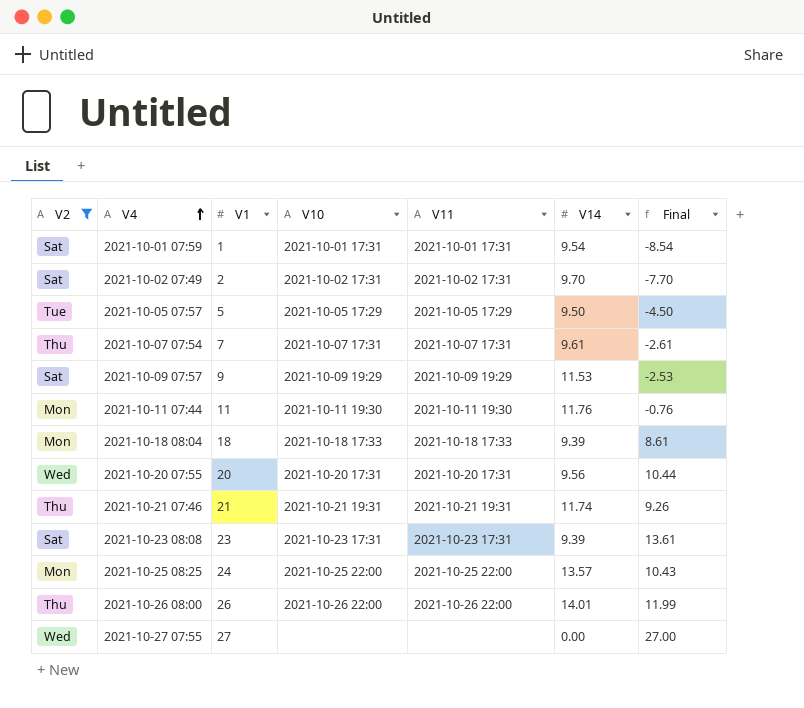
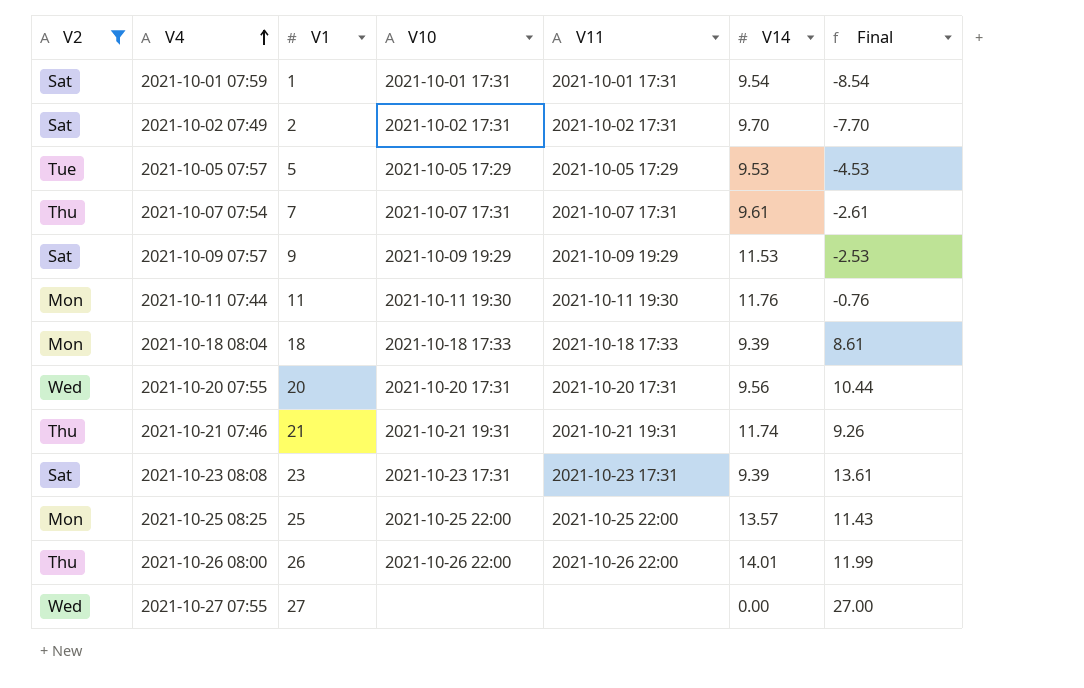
2021-10-05 07:57 | V14: 9.50 -> 9.53
2021-10-05 07:57 | Final: -4.50 -> -4.53
2021-10-25 08:25 | V1: 24 -> 25
2021-10-25 08:25 | Final: 10.43 -> 11.43

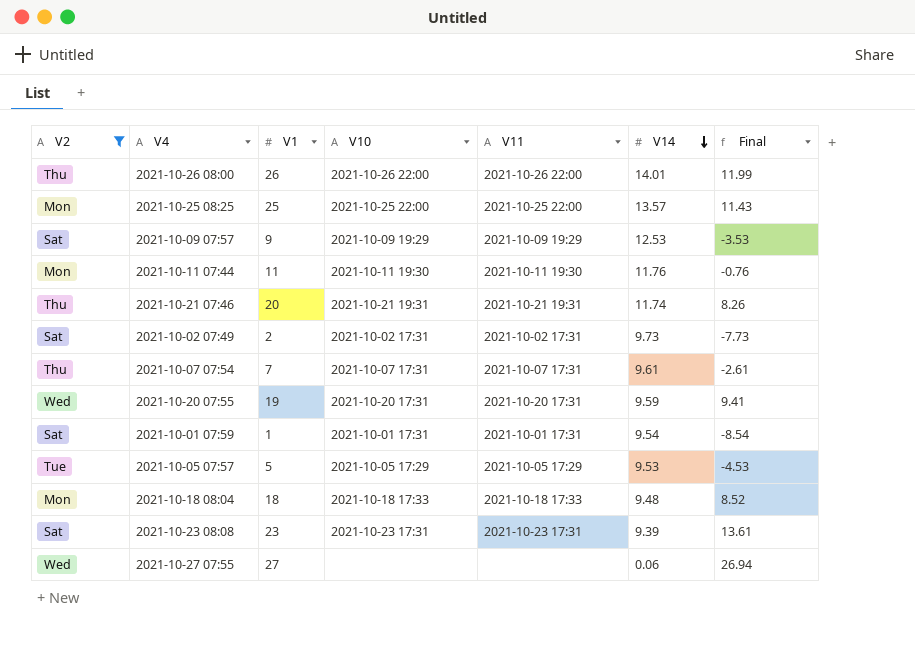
row order: V4 ascending -> V14 descending
2021-10-09 07:57 | V14: 11.53 -> 12.53
2021-10-09 07:57 | Final: -2.53 -> -3.53
2021-10-21 07:46 | V1: 21 -> 20
2021-10-21 07:46 | Final: 9.26 -> 8.26
2021-10-02 07:49 | V14: 9.70 -> 9.73
2021-10-02 07:49 | Final: -7.70 -> -7.73
2021-10-20 07:55 | V1: 20 -> 19
2021-10-20 07:55 | V14: 9.56 -> 9.59
2021-10-20 07:55 | Final: 10.44 -> 9.41
2021-10-18 08:04 | V14: 9.39 -> 9.48
2021-10-18 08:04 | Final: 8.61 -> 8.52
2021-10-27 07:55 | V14: 0.00 -> 0.06
2021-10-27 07:55 | Final: 27.00 -> 26.94

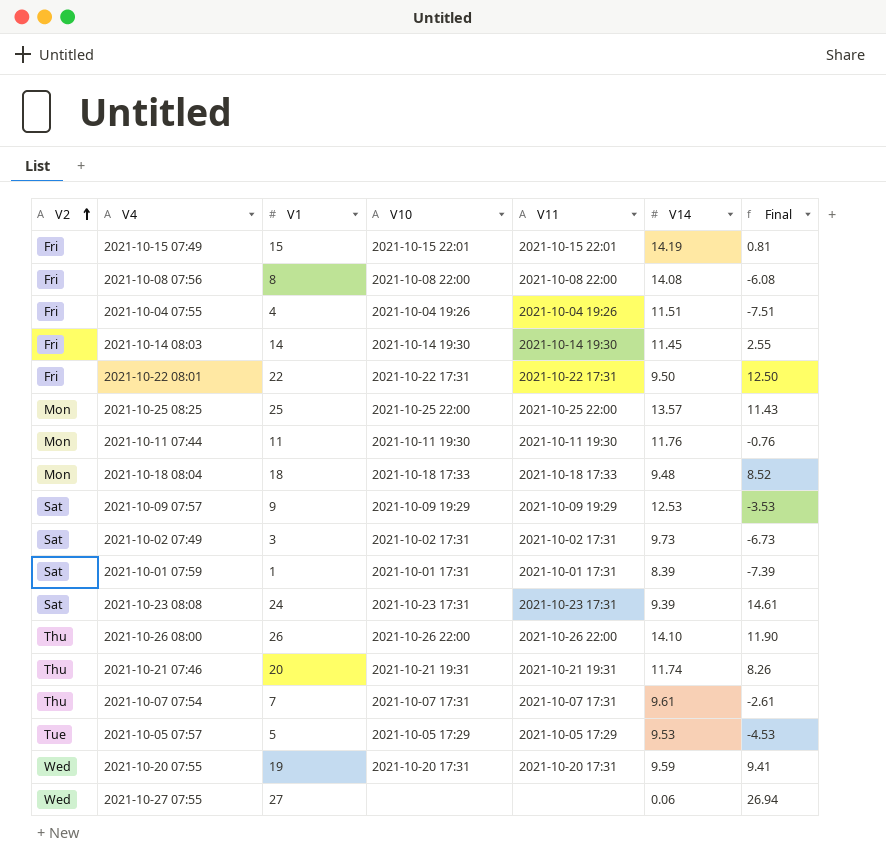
filter: V2 != Fri -> none
row order: V14 descending -> V2 ascending
2021-10-02 07:49 | V1: 2 -> 3
2021-10-02 07:49 | Final: -7.73 -> -6.73
2021-10-01 07:59 | V14: 9.54 -> 8.39
2021-10-01 07:59 | Final: -8.54 -> -7.39
2021-10-23 08:08 | V1: 23 -> 24
2021-10-23 08:08 | Final: 13.61 -> 14.61
2021-10-26 08:00 | V14: 14.01 -> 14.10
2021-10-26 08:00 | Final: 11.99 -> 11.90

